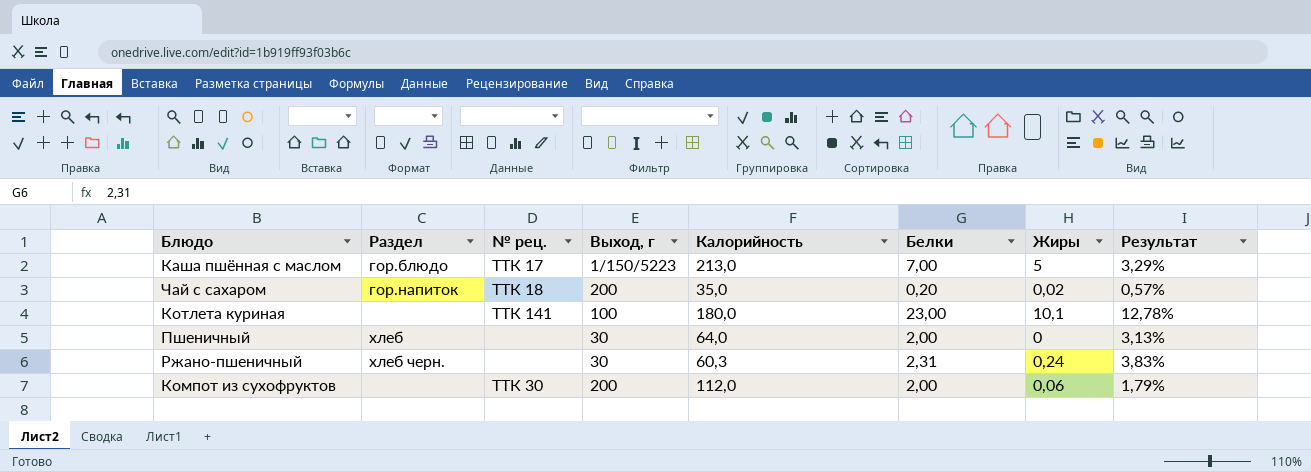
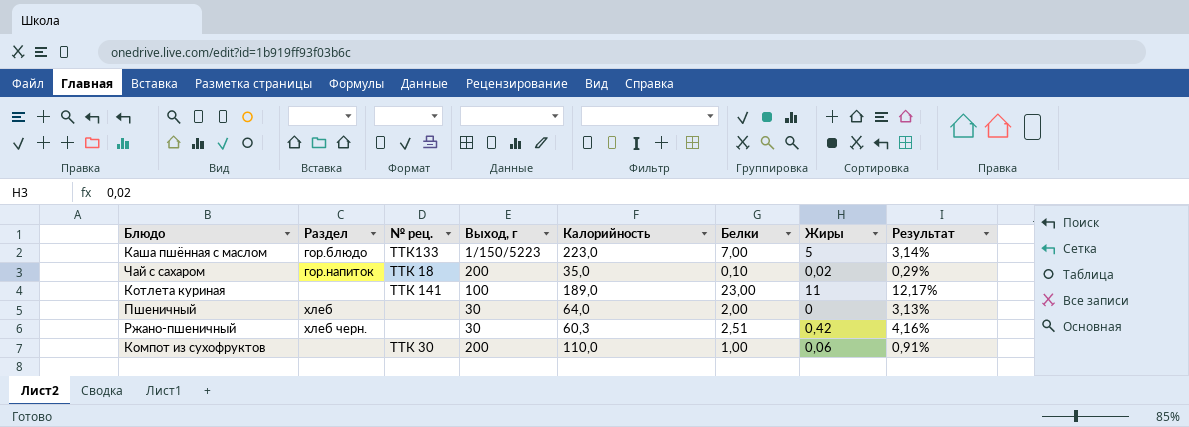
Каша пшённая с маслом | № рец.: ТТК 17 -> ТТК133
Каша пшённая с маслом | Калорийность: 213,0 -> 223,0
Каша пшённая с маслом | Результат: 3,29% -> 3,14%
Чай с сахаром | Белки: 0,20 -> 0,10
Чай с сахаром | Результат: 0,57% -> 0,29%
Котлета куриная | Калорийность: 180,0 -> 189,0
Котлета куриная | Жиры: 10,1 -> 11
Котлета куриная | Результат: 12,78% -> 12,17%
Ржано-пшеничный | Белки: 2,31 -> 2,51
Ржано-пшеничный | Жиры: 0,24 -> 0,42
Ржано-пшеничный | Результат: 3,83% -> 4,16%
Компот из сухофруктов | Калорийность: 112,0 -> 110,0
Компот из сухофруктов | Белки: 2,00 -> 1,00
Компот из сухофруктов | Результат: 1,79% -> 0,91%

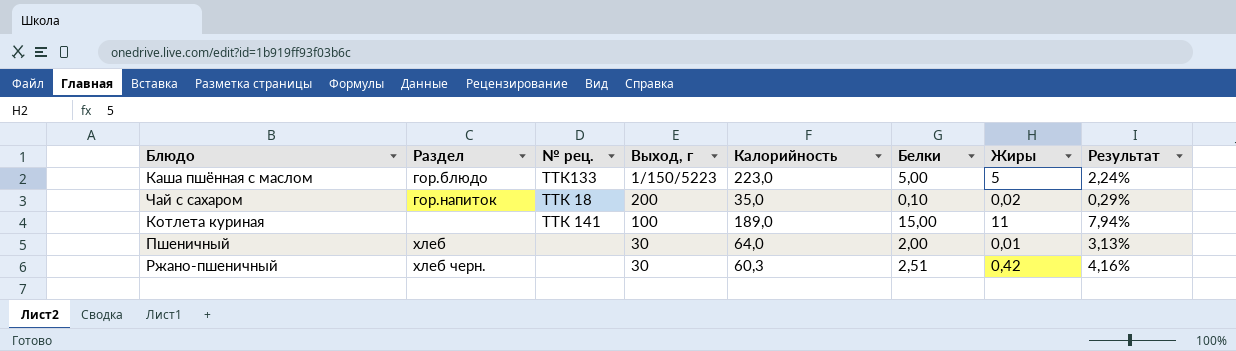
row Компот из сухофруктов: none | ТТК 30 | 200 | 110,0 | 1,00 | 0,06 | 0,91% -> none
Каша пшённая с маслом | Белки: 7,00 -> 5,00
Каша пшённая с маслом | Результат: 3,14% -> 2,24%
Котлета куриная | Белки: 23,00 -> 15,00
Котлета куриная | Результат: 12,17% -> 7,94%
Пшеничный | Жиры: 0 -> 0,01

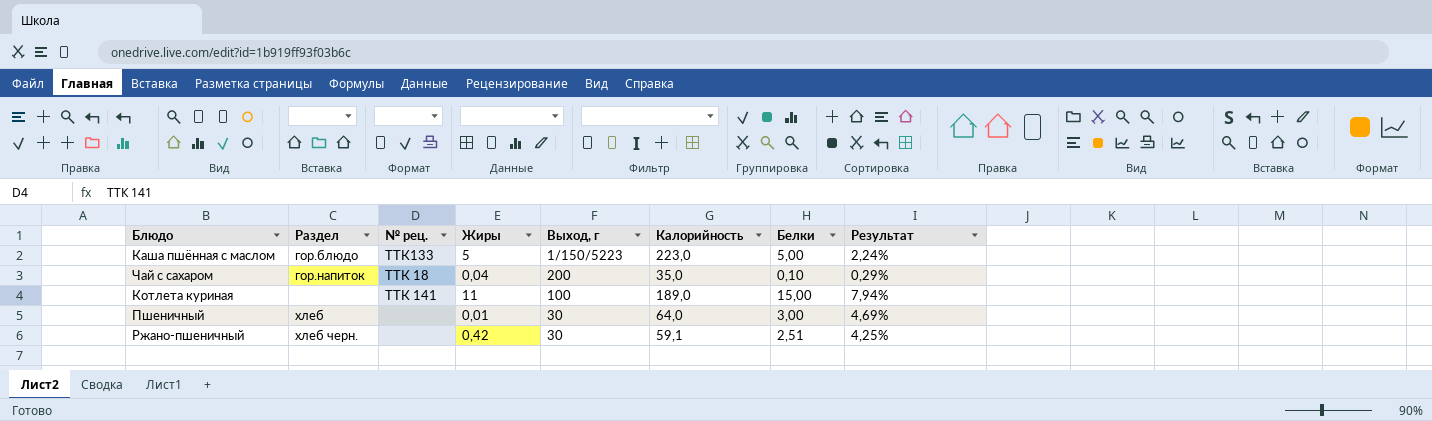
column Жиры | position: 7 -> 4
Чай с сахаром | Жиры: 0,02 -> 0,04
Пшеничный | Белки: 2,00 -> 3,00
Пшеничный | Результат: 3,13% -> 4,69%
Ржано-пшеничный | Калорийность: 60,3 -> 59,1
Ржано-пшеничный | Результат: 4,16% -> 4,25%

